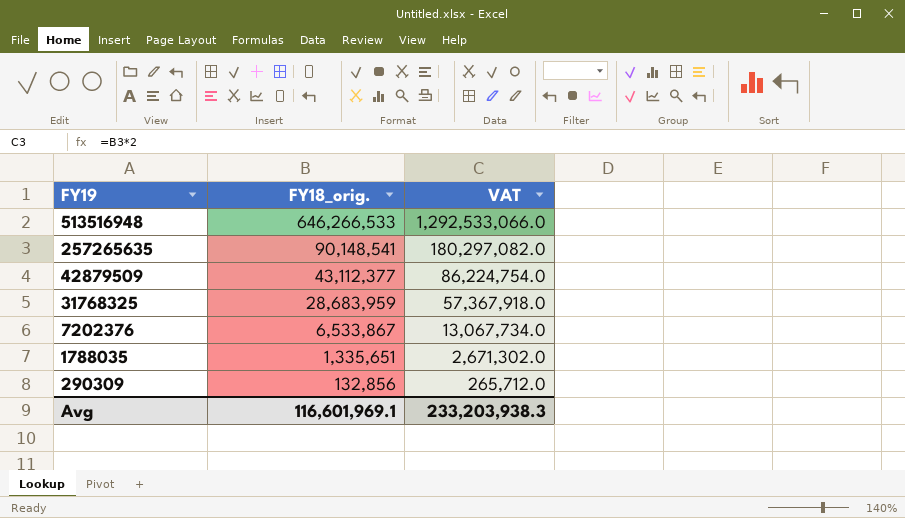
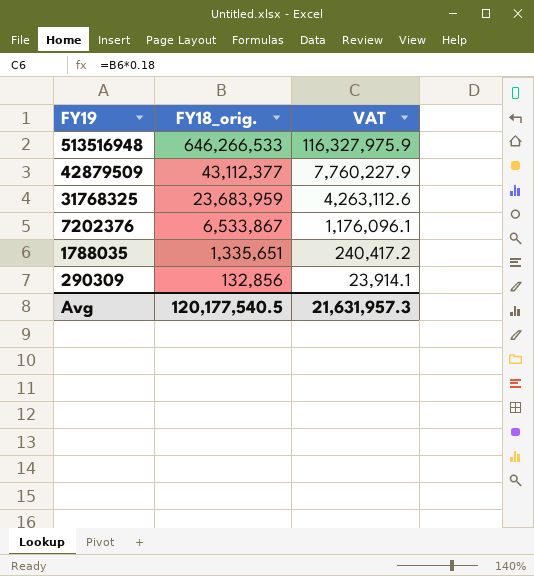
column VAT | formula: [FY18_orig.] * 2 -> [FY18_orig.] * 0.18
row 257265635: 90,148,541 | 180,297,082.0 -> none
31768325 | FY18_orig.: 28,683,959 -> 23,683,959
Avg | FY18_orig.: 116,601,969.1 -> 120,177,540.5
Avg | VAT: 233,203,938.3 -> 21,631,957.3

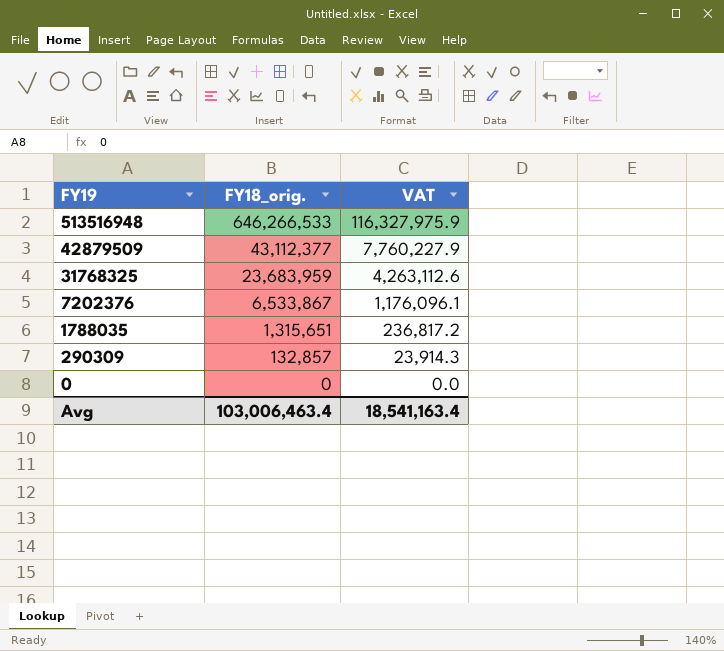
1788035 | FY18_orig.: 1,335,651 -> 1,315,651
1788035 | VAT: 240,417.2 -> 236,817.2
290309 | FY18_orig.: 132,856 -> 132,857
290309 | VAT: 23,914.1 -> 23,914.3
row 0: none -> 0 | 0.0
Avg | FY18_orig.: 120,177,540.5 -> 103,006,463.4
Avg | VAT: 21,631,957.3 -> 18,541,163.4

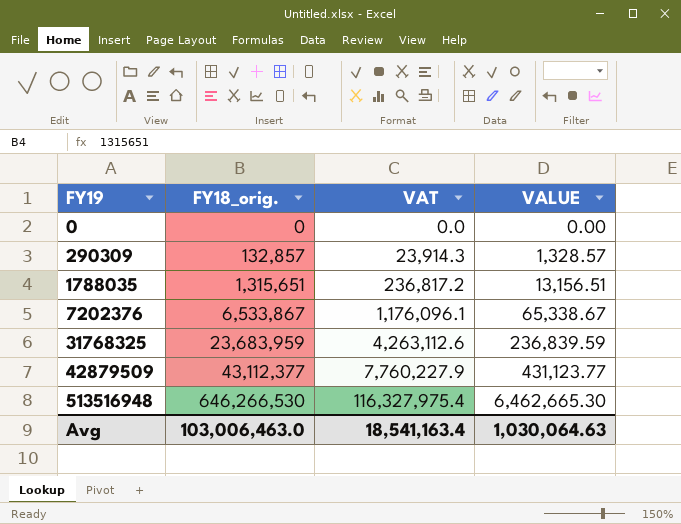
row order: FY19 descending -> FY19 ascending
column VALUE | formula: none -> [FY18_orig.] * 0.01
513516948 | FY18_orig.: 646,266,533 -> 646,266,530
513516948 | VAT: 116,327,975.9 -> 116,327,975.4
Avg | FY18_orig.: 103,006,463.4 -> 103,006,463.0

